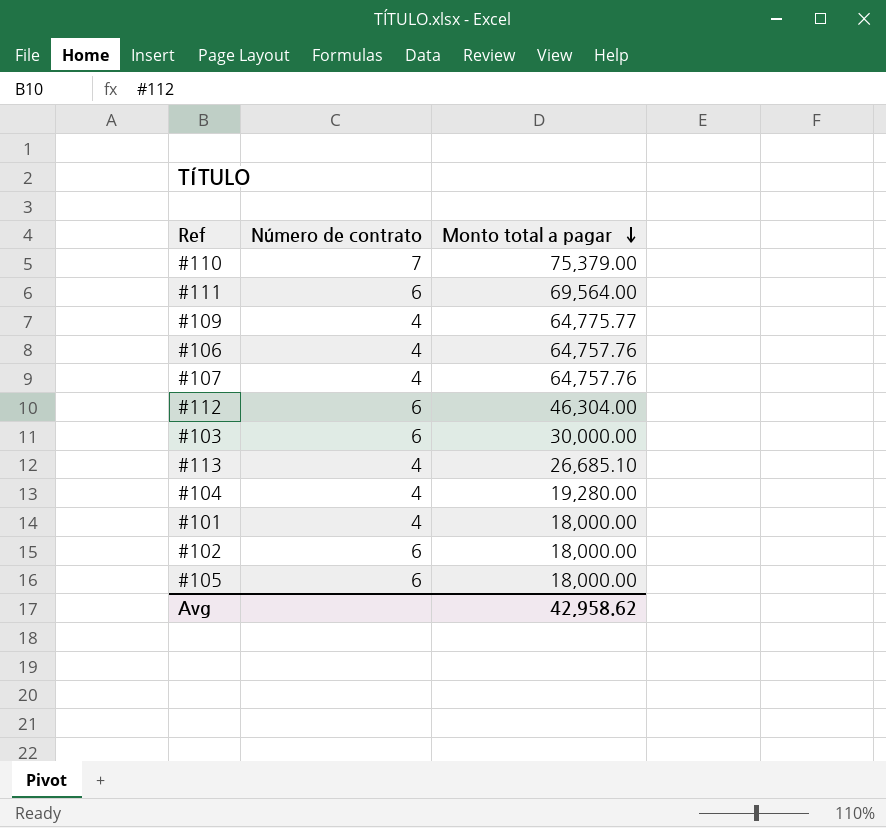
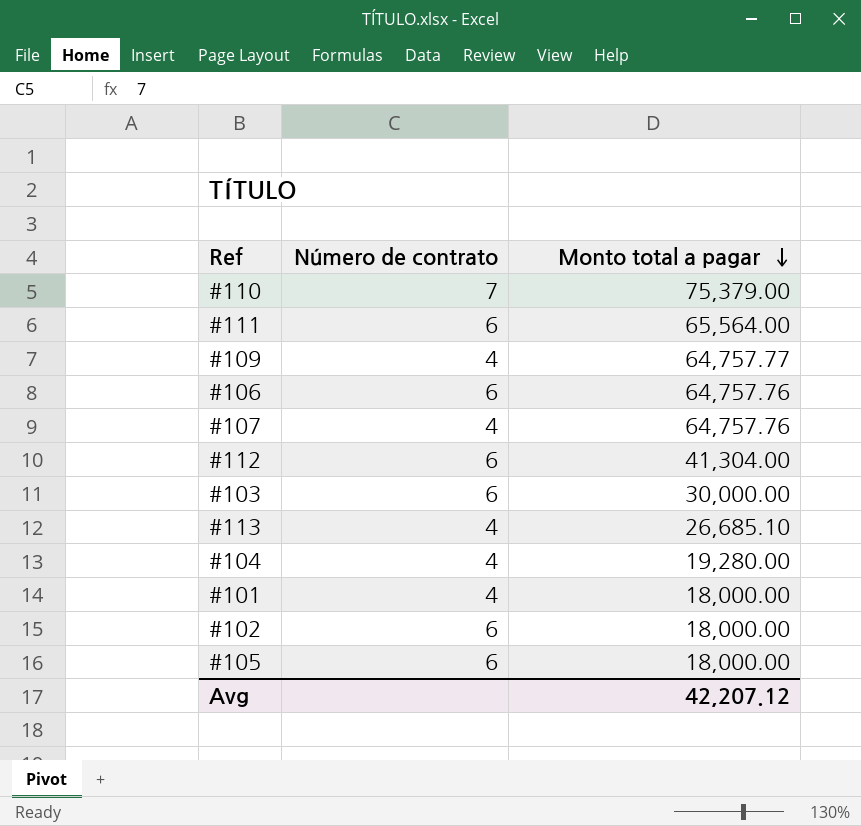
#111 | Monto total a pagar: 69,564.00 -> 65,564.00
#109 | Monto total a pagar: 64,775.77 -> 64,757.77
#106 | Número de contrato: 4 -> 6
#112 | Monto total a pagar: 46,304.00 -> 41,304.00
Avg | Monto total a pagar: 42,958.62 -> 42,207.12

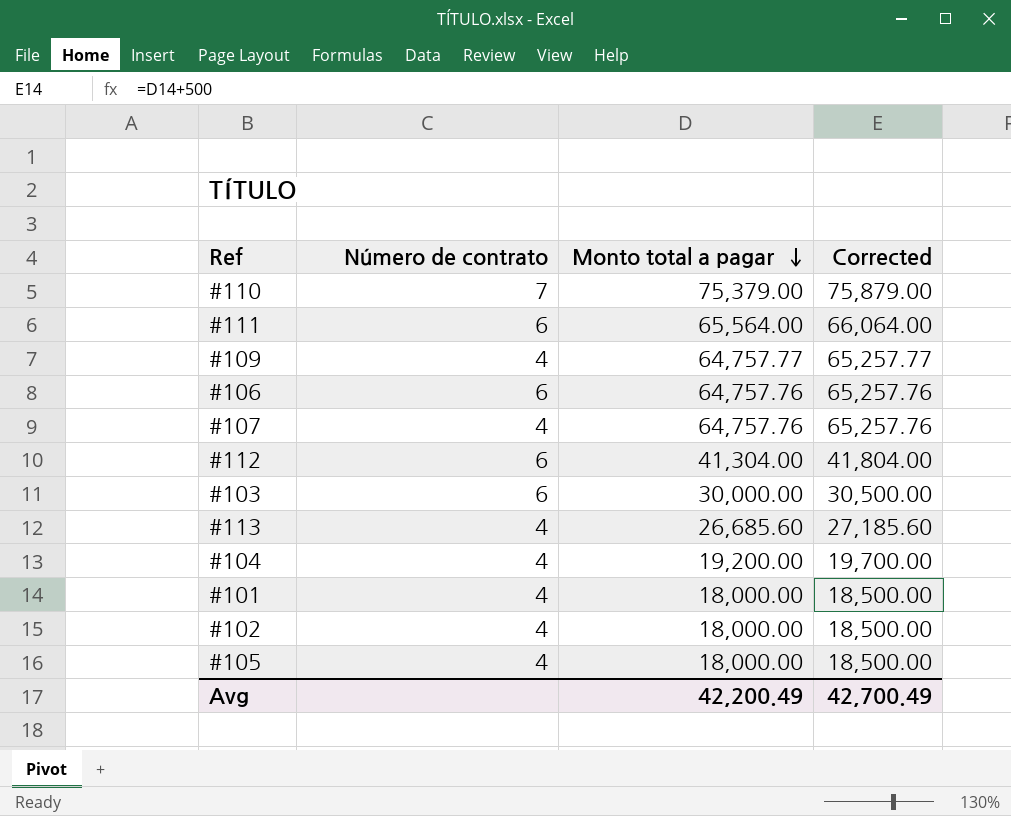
column Corrected | formula: none -> [Monto total a pagar] + 500
#113 | Monto total a pagar: 26,685.10 -> 26,685.60
#104 | Monto total a pagar: 19,280.00 -> 19,200.00
#102 | Número de contrato: 6 -> 4
#105 | Número de contrato: 6 -> 4
Avg | Monto total a pagar: 42,207.12 -> 42,200.49

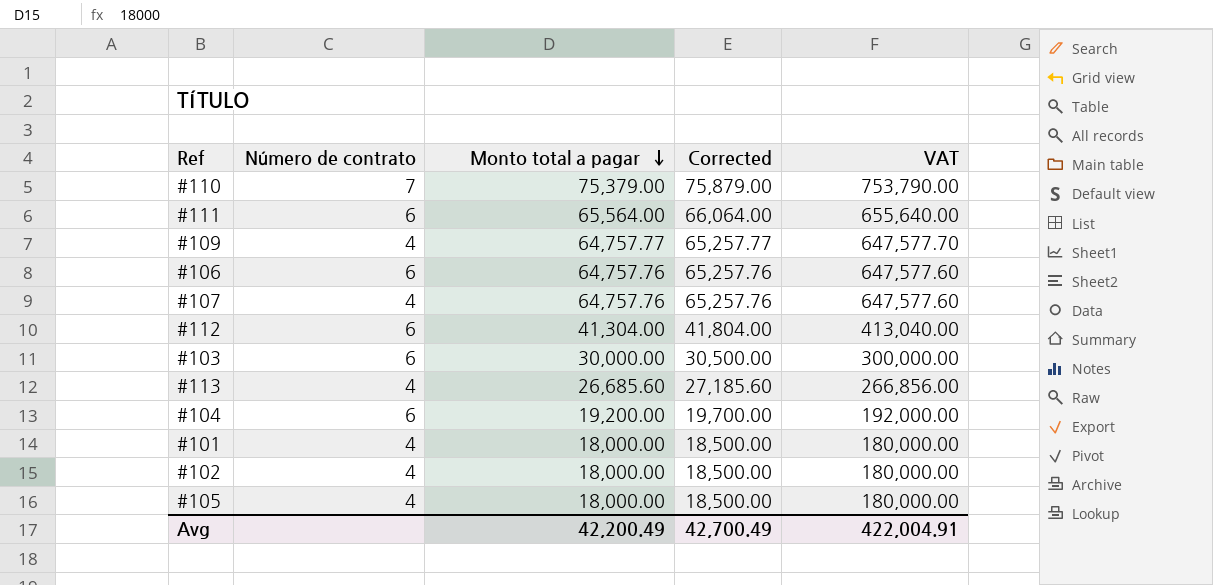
column VAT | formula: none -> [Monto total a pagar] * 10
#104 | Número de contrato: 4 -> 6

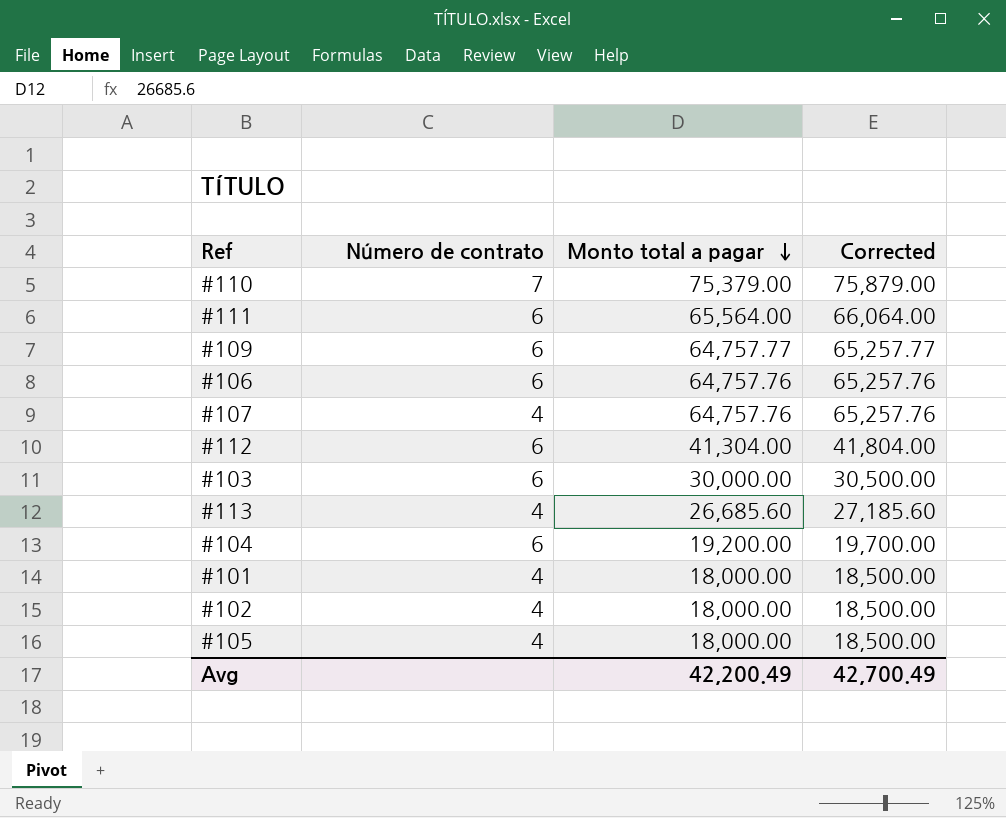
column VAT | formula: [Monto total a pagar] * 10 -> none
#109 | Número de contrato: 4 -> 6

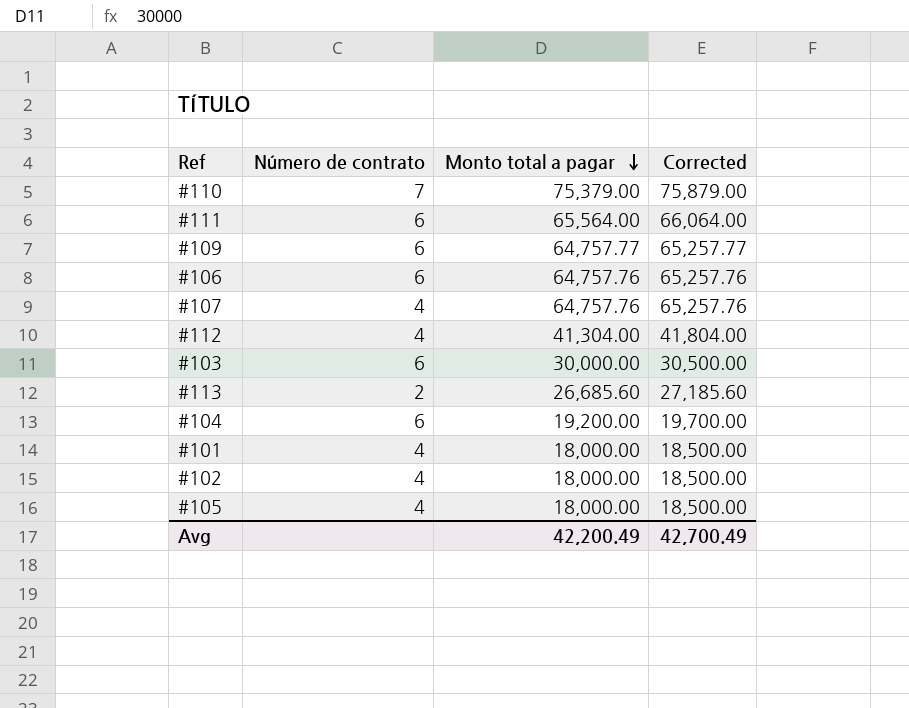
#112 | Número de contrato: 6 -> 4
#113 | Número de contrato: 4 -> 2

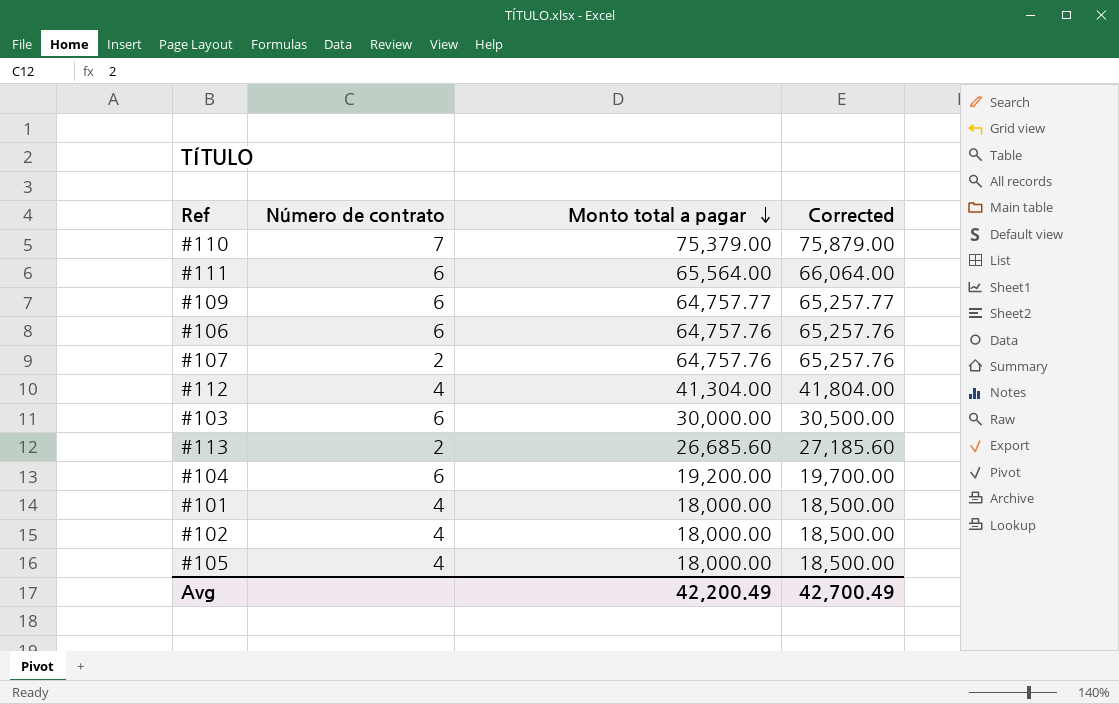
#107 | Número de contrato: 4 -> 2

